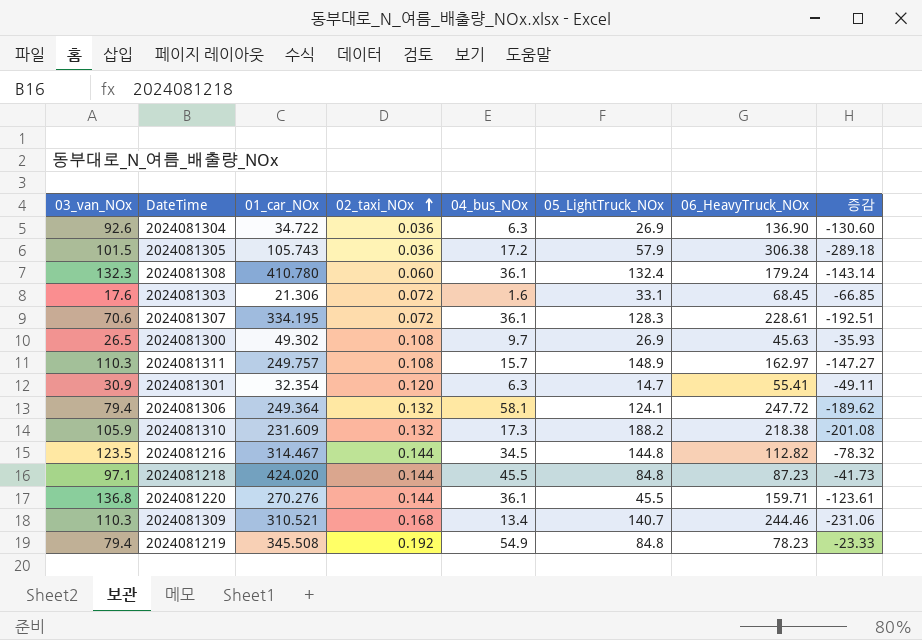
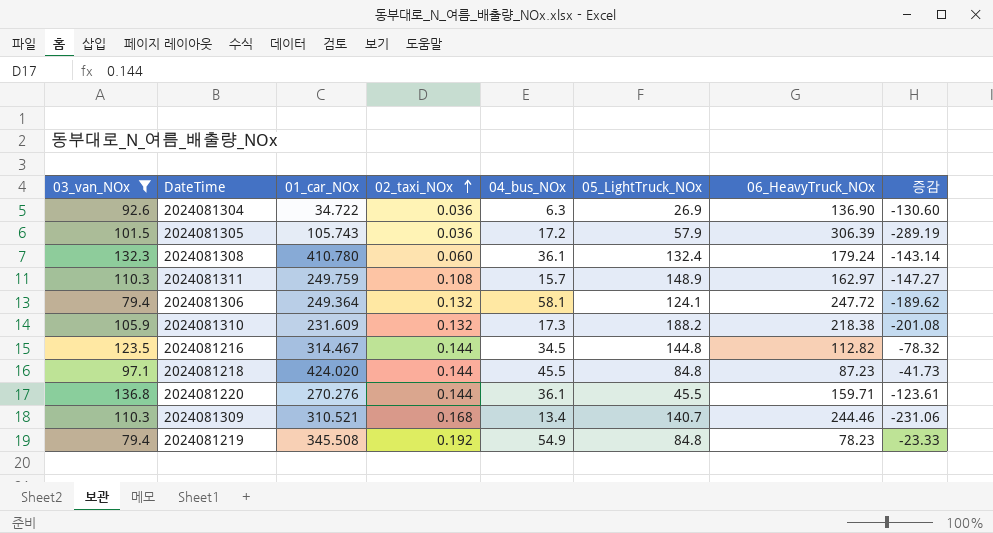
filter: none -> 03_van_NOx >= 79.4
2024081305 | 06_HeavyTruck_NOx: 306.38 -> 306.39
2024081305 | 증감: -289.18 -> -289.19
2024081311 | 01_car_NOx: 249.757 -> 249.759

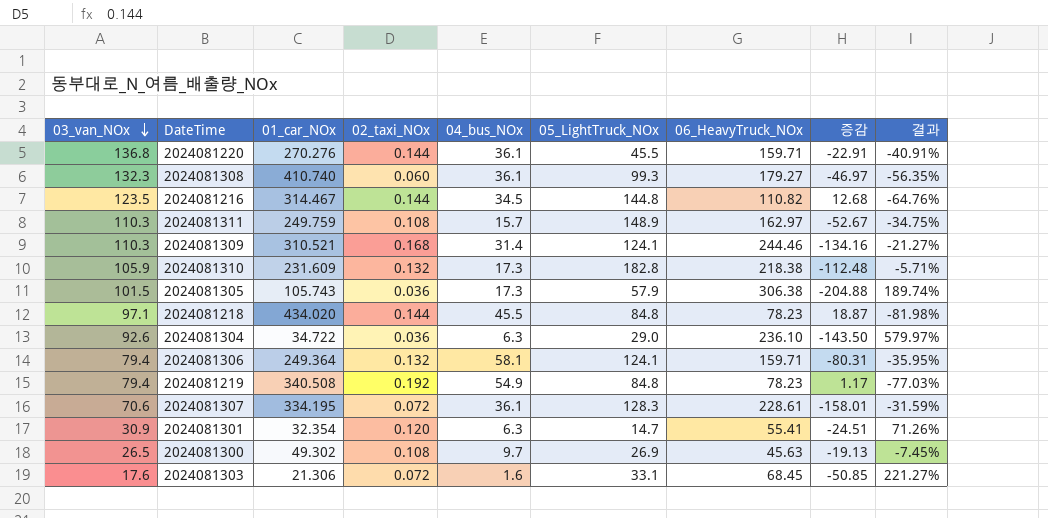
filter: 03_van_NOx >= 79.4 -> none
row order: 02_taxi_NOx ascending -> 03_van_NOx descending
column 증감 | formula: [04_bus_NOx] - [06_HeavyTruck_NOx] -> [03_van_NOx] - [06_HeavyTruck_NOx]
column 결과 | formula: none -> ([06_HeavyTruck_NOx] - [01_car_NOx]) / [01_car_NOx]
2024081308 | 01_car_NOx: 410.780 -> 410.740
2024081308 | 05_LightTruck_NOx: 132.4 -> 99.3
2024081308 | 06_HeavyTruck_NOx: 179.24 -> 179.27
2024081216 | 06_HeavyTruck_NOx: 112.82 -> 110.82
2024081309 | 04_bus_NOx: 13.4 -> 31.4
2024081309 | 05_LightTruck_NOx: 140.7 -> 124.1
2024081310 | 05_LightTruck_NOx: 188.2 -> 182.8
2024081305 | 04_bus_NOx: 17.2 -> 17.3
2024081305 | 06_HeavyTruck_NOx: 306.39 -> 306.38
2024081218 | 01_car_NOx: 424.020 -> 434.020
2024081218 | 06_HeavyTruck_NOx: 87.23 -> 78.23
2024081304 | 05_LightTruck_NOx: 26.9 -> 29.0
2024081304 | 06_HeavyTruck_NOx: 136.90 -> 236.10
2024081306 | 06_HeavyTruck_NOx: 247.72 -> 159.71
2024081219 | 01_car_NOx: 345.508 -> 340.508

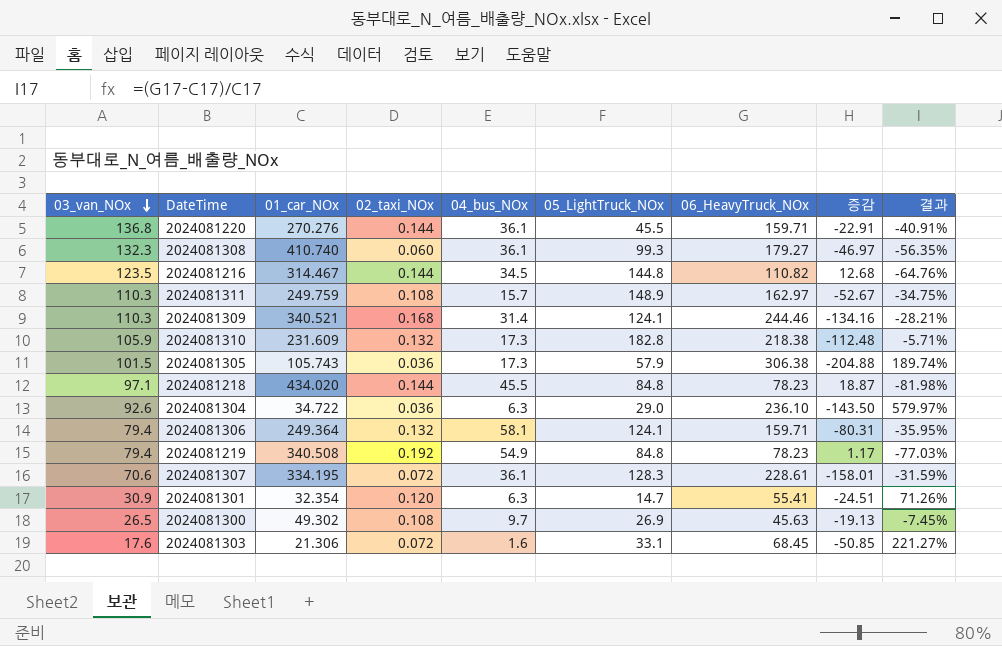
2024081309 | 01_car_NOx: 310.521 -> 340.521
2024081309 | 결과: -21.27% -> -28.21%

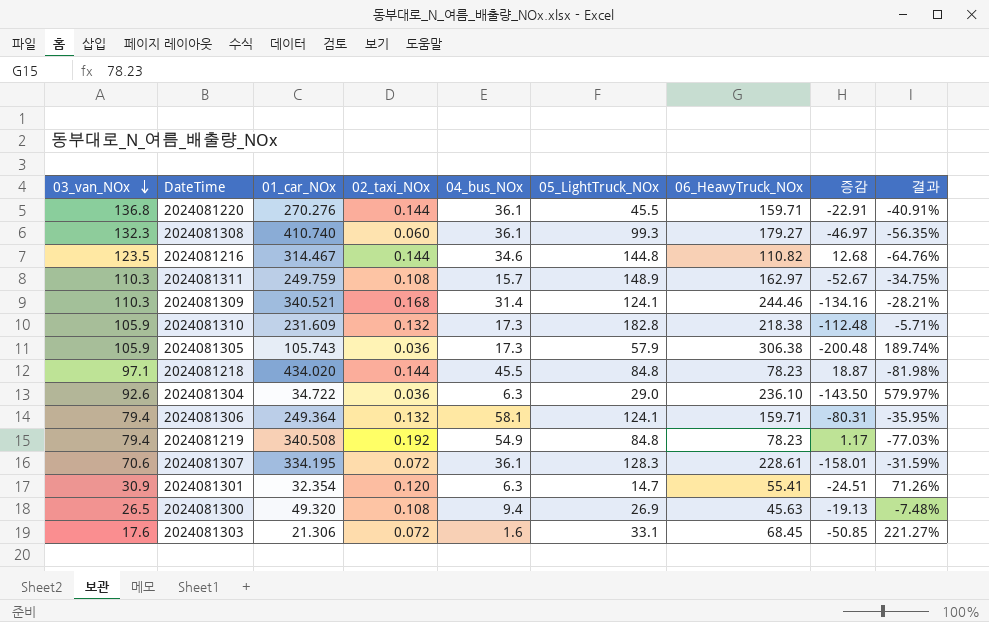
2024081216 | 04_bus_NOx: 34.5 -> 34.6
2024081305 | 03_van_NOx: 101.5 -> 105.9
2024081305 | 증감: -204.88 -> -200.48
2024081300 | 01_car_NOx: 49.302 -> 49.320
2024081300 | 04_bus_NOx: 9.7 -> 9.4
2024081300 | 결과: -7.45% -> -7.48%

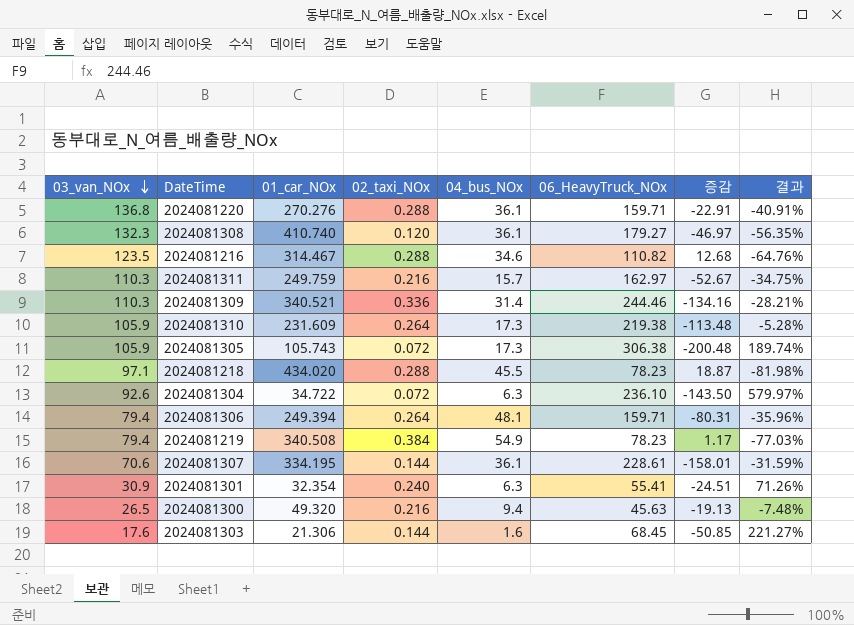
column 05_LightTruck_NOx | position: 6 -> none
2024081220 | 02_taxi_NOx: 0.144 -> 0.288
2024081308 | 02_taxi_NOx: 0.060 -> 0.120
2024081216 | 02_taxi_NOx: 0.144 -> 0.288
2024081311 | 02_taxi_NOx: 0.108 -> 0.216
2024081309 | 02_taxi_NOx: 0.168 -> 0.336
2024081310 | 02_taxi_NOx: 0.132 -> 0.264
2024081310 | 06_HeavyTruck_NOx: 218.38 -> 219.38
2024081310 | 증감: -112.48 -> -113.48
2024081310 | 결과: -5.71% -> -5.28%
2024081305 | 02_taxi_NOx: 0.036 -> 0.072
2024081218 | 02_taxi_NOx: 0.144 -> 0.288
2024081304 | 02_taxi_NOx: 0.036 -> 0.072
2024081306 | 01_car_NOx: 249.364 -> 249.394
2024081306 | 02_taxi_NOx: 0.132 -> 0.264
2024081306 | 04_bus_NOx: 58.1 -> 48.1
2024081306 | 결과: -35.95% -> -35.96%
2024081219 | 02_taxi_NOx: 0.192 -> 0.384
2024081307 | 02_taxi_NOx: 0.072 -> 0.144
2024081301 | 02_taxi_NOx: 0.120 -> 0.240
2024081300 | 02_taxi_NOx: 0.108 -> 0.216
2024081303 | 02_taxi_NOx: 0.072 -> 0.144

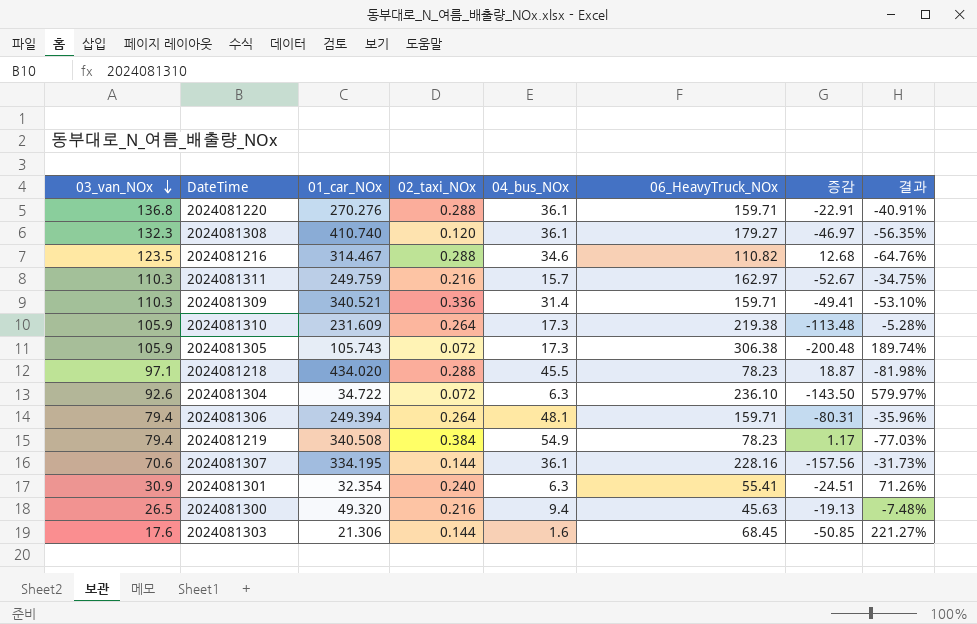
2024081309 | 06_HeavyTruck_NOx: 244.46 -> 159.71
2024081309 | 증감: -134.16 -> -49.41
2024081309 | 결과: -28.21% -> -53.10%
2024081307 | 06_HeavyTruck_NOx: 228.61 -> 228.16
2024081307 | 증감: -158.01 -> -157.56
2024081307 | 결과: -31.59% -> -31.73%

